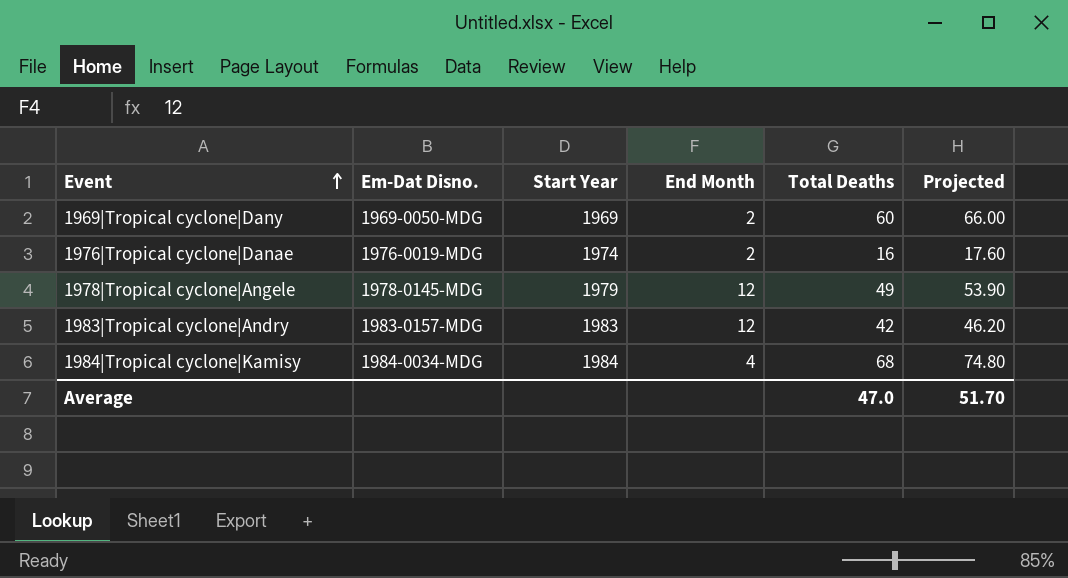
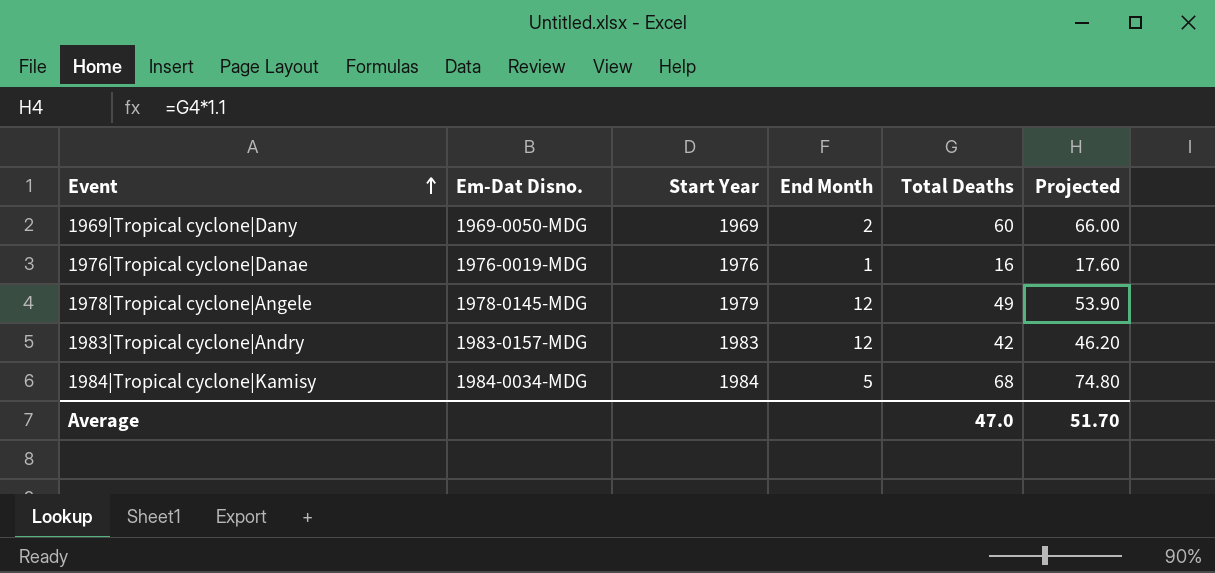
1976|Tropical cyclone|Danae | Start Year: 1974 -> 1976
1976|Tropical cyclone|Danae | End Month: 2 -> 1
1984|Tropical cyclone|Kamisy | End Month: 4 -> 5

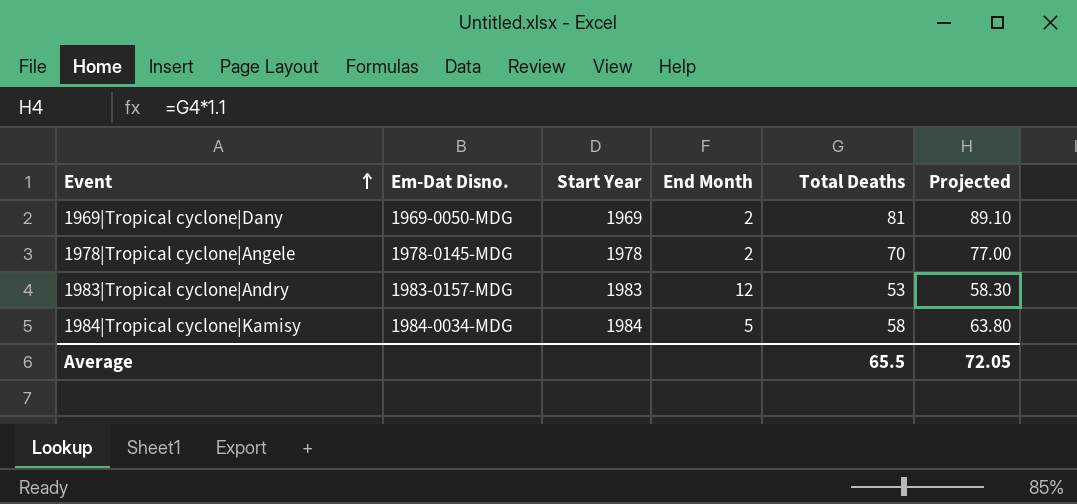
row 1976|Tropical cyclone|Danae: 1976-0019-MDG | 1976 | 1 | 16 | 17.60 -> none
1969|Tropical cyclone|Dany | Total Deaths: 60 -> 81
1969|Tropical cyclone|Dany | Projected: 66.00 -> 89.10
1978|Tropical cyclone|Angele | Start Year: 1979 -> 1978
1978|Tropical cyclone|Angele | End Month: 12 -> 2
1978|Tropical cyclone|Angele | Total Deaths: 49 -> 70
1978|Tropical cyclone|Angele | Projected: 53.90 -> 77.00
1983|Tropical cyclone|Andry | Total Deaths: 42 -> 53
1983|Tropical cyclone|Andry | Projected: 46.20 -> 58.30
1984|Tropical cyclone|Kamisy | Total Deaths: 68 -> 58
1984|Tropical cyclone|Kamisy | Projected: 74.80 -> 63.80
Average | Total Deaths: 47.0 -> 65.5
Average | Projected: 51.70 -> 72.05

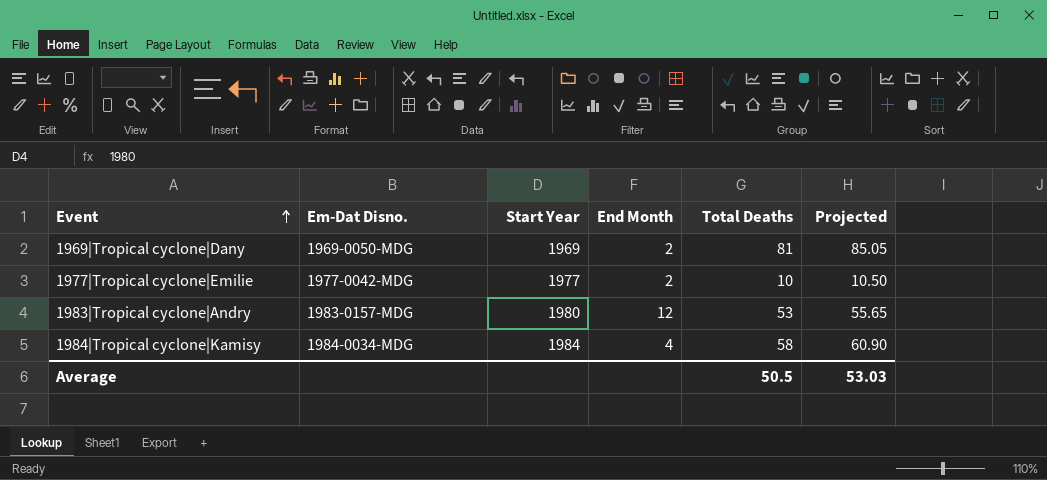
column Projected | formula: [Total Deaths] * 1.1 -> [Total Deaths] * 1.05
row 1978|Tropical cyclone|Angele: 1978-0145-MDG | 1978 | 2 | 70 | 77.00 -> none
row 1977|Tropical cyclone|Emilie: none -> 1977-0042-MDG | 1977 | 2 | 10 | 10.50
1983|Tropical cyclone|Andry | Start Year: 1983 -> 1980
1984|Tropical cyclone|Kamisy | End Month: 5 -> 4
Average | Total Deaths: 65.5 -> 50.5
Average | Projected: 72.05 -> 53.03

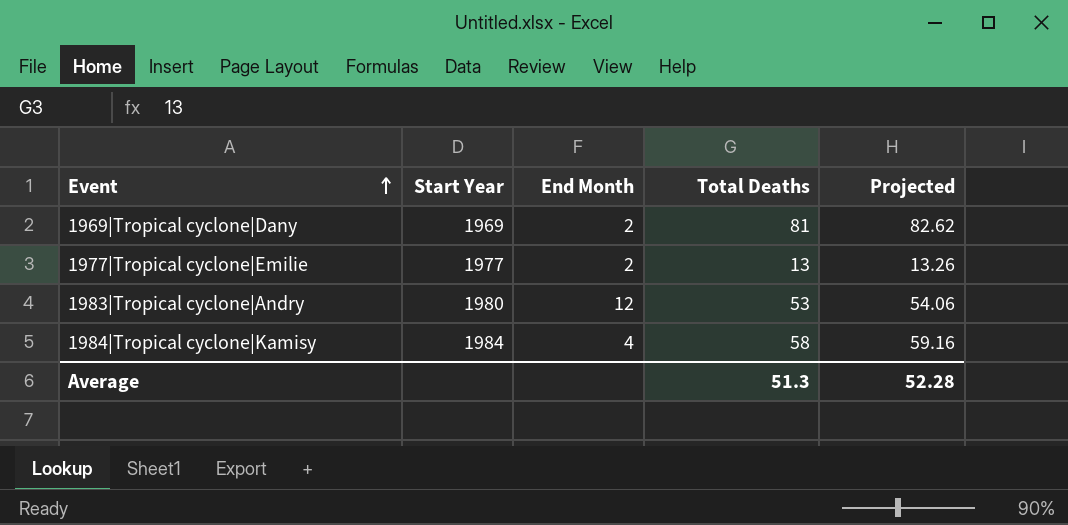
column Em-Dat Disno. | position: 2 -> none
column Projected | formula: [Total Deaths] * 1.05 -> [Total Deaths] * 1.02
1977|Tropical cyclone|Emilie | Total Deaths: 10 -> 13
Average | Total Deaths: 50.5 -> 51.3
Average | Projected: 53.03 -> 52.28

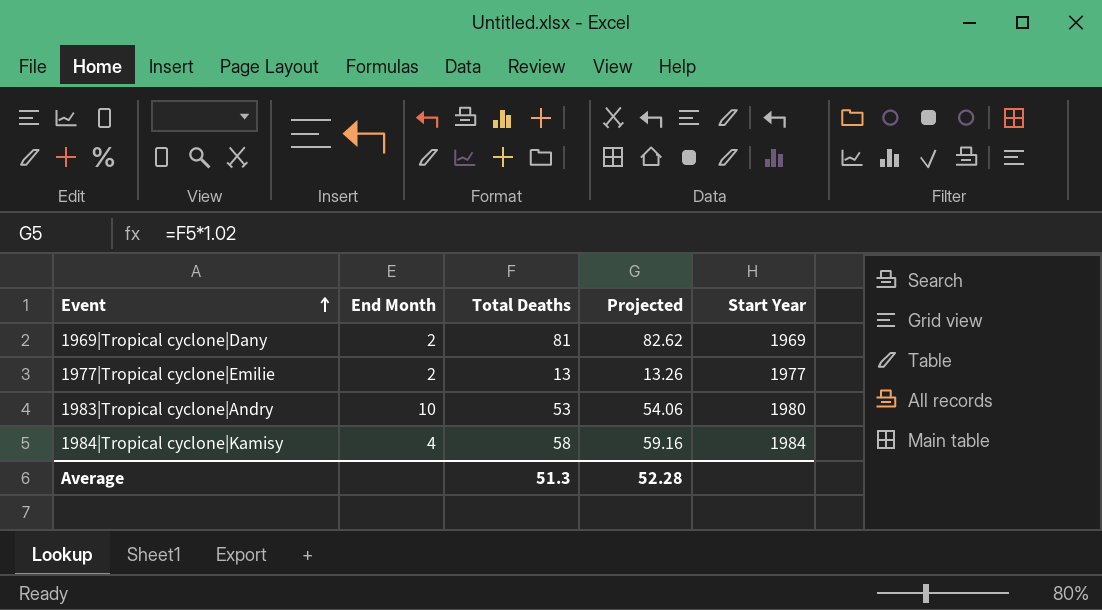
column Start Year | position: 2 -> 5
1983|Tropical cyclone|Andry | End Month: 12 -> 10

